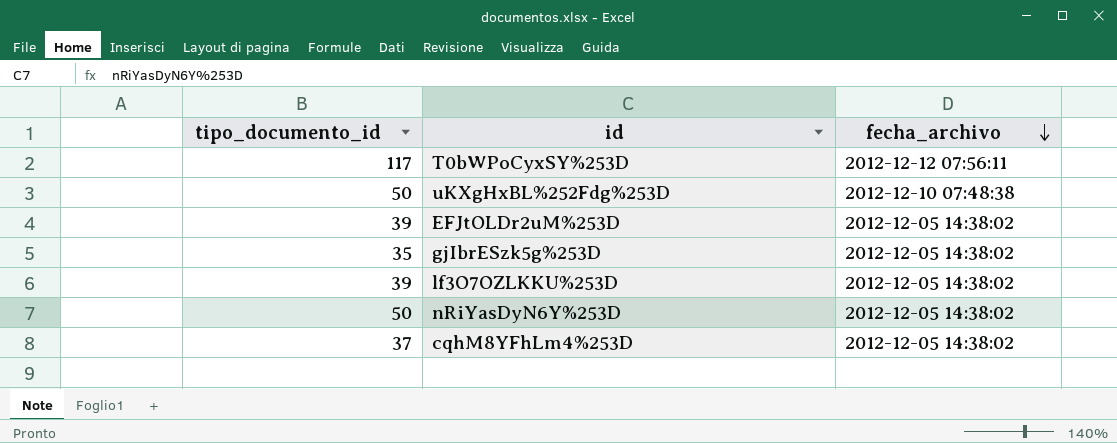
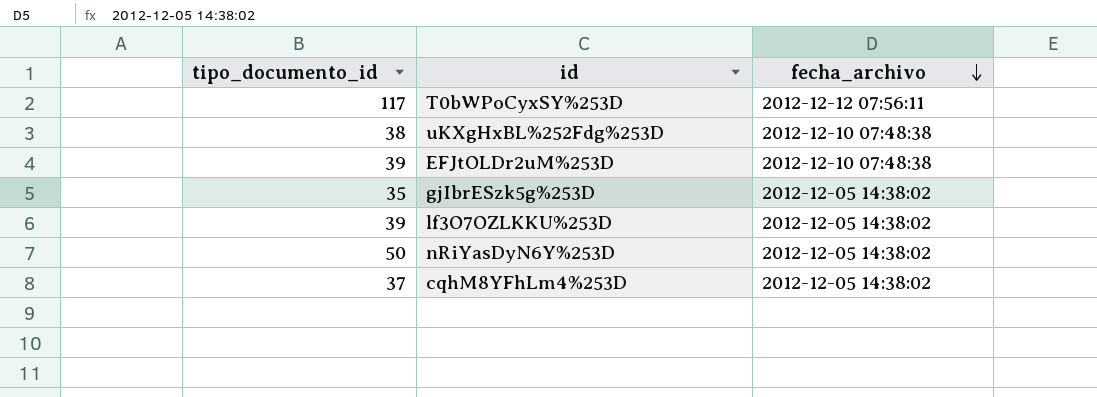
uKXgHxBL%252Fdg%253D | tipo_documento_id: 50 -> 38
EFJtOLDr2uM%253D | fecha_archivo: 2012-12-05 14:38:02 -> 2012-12-10 07:48:38

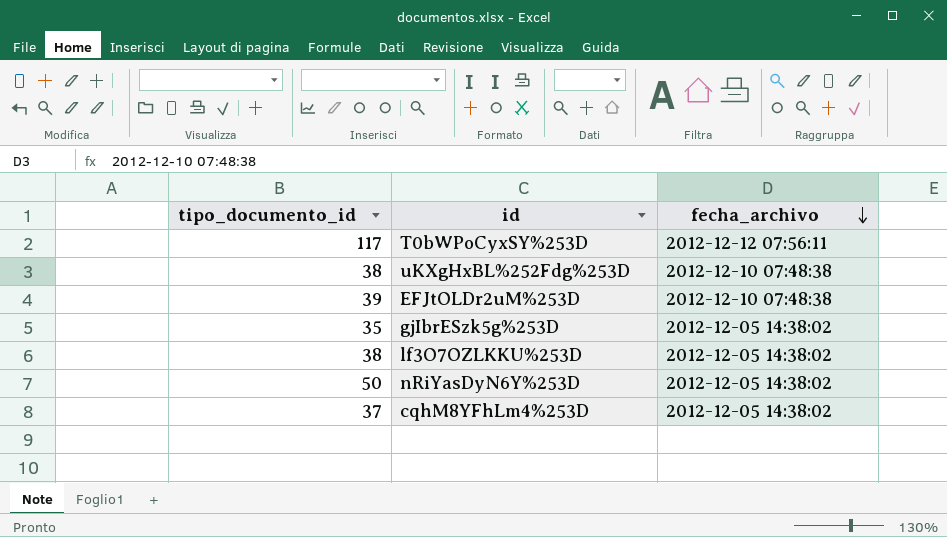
lf3O7OZLKKU%253D | tipo_documento_id: 39 -> 38

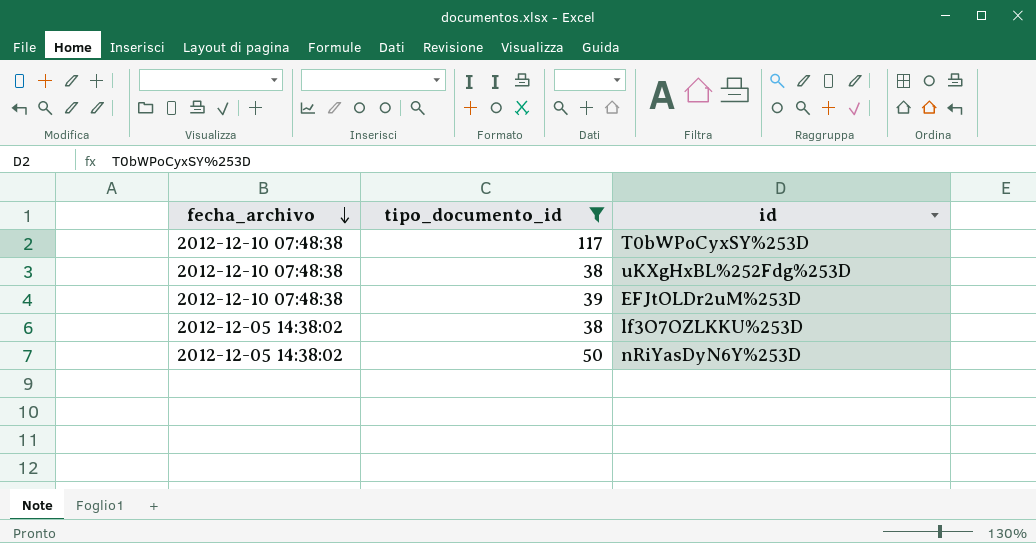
filter: none -> tipo_documento_id >= 38
column fecha_archivo | position: 3 -> 1
T0bWPoCyxSY%253D | fecha_archivo: 2012-12-12 07:56:11 -> 2012-12-10 07:48:38

